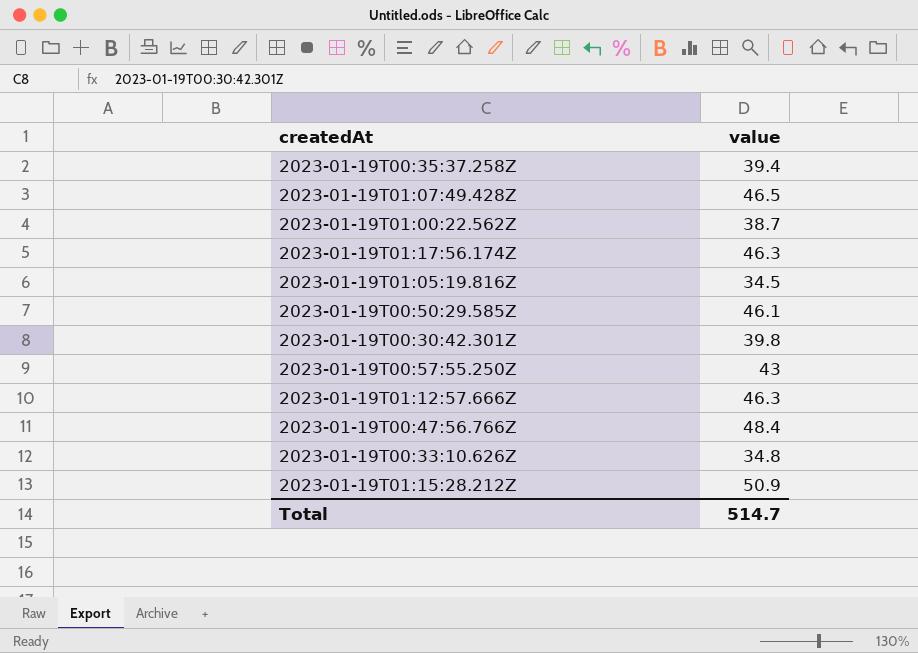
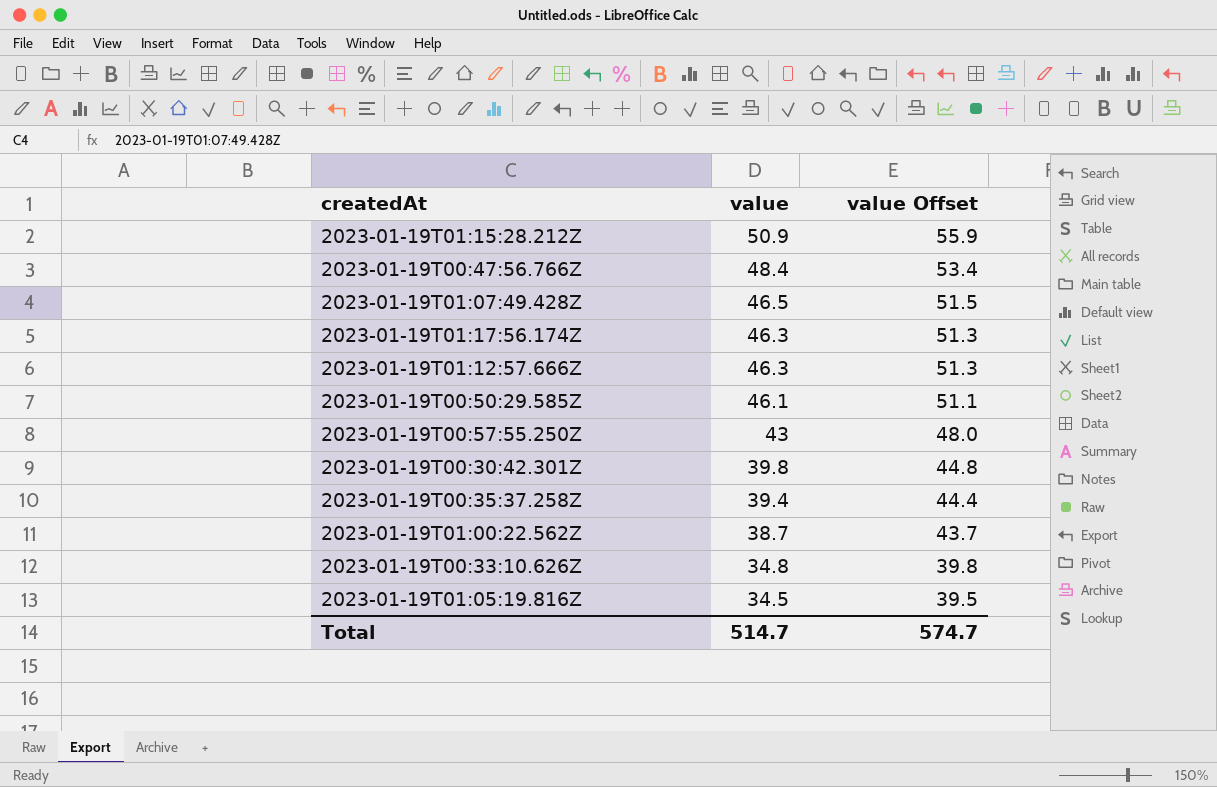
row order: none -> value descending
column value Offset | formula: none -> [value] + 5

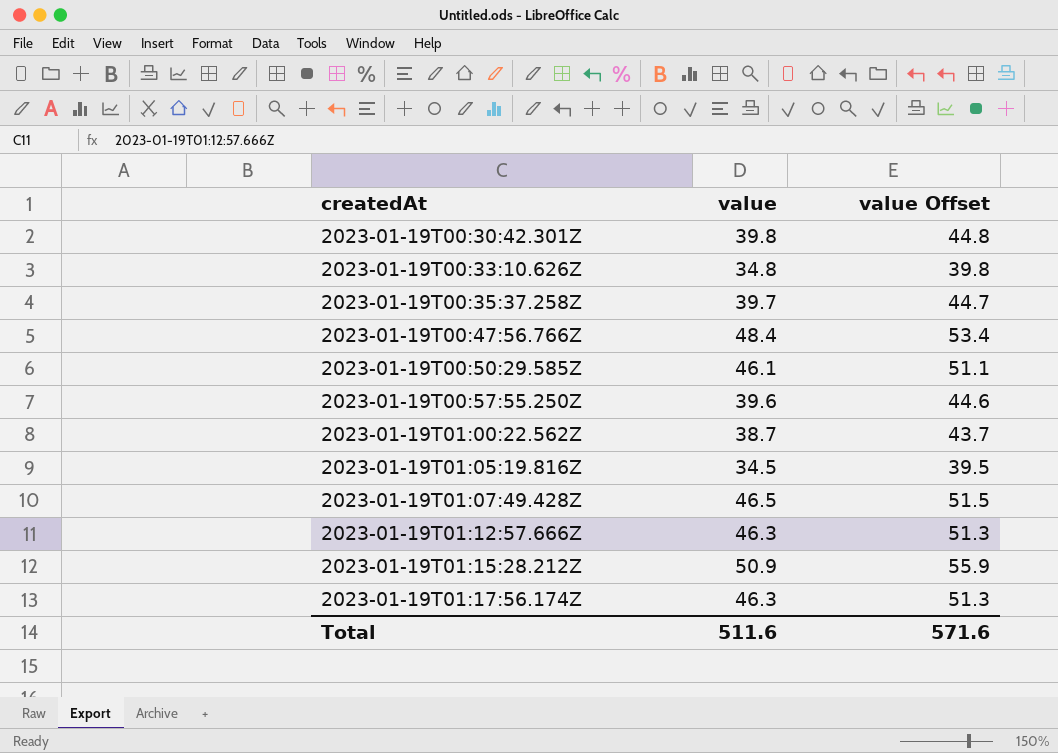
row order: value descending -> createdAt ascending
2023-01-19T00:35:37.258Z | value: 39.4 -> 39.7
2023-01-19T00:35:37.258Z | value Offset: 44.4 -> 44.7
2023-01-19T00:57:55.250Z | value: 43 -> 39.6
2023-01-19T00:57:55.250Z | value Offset: 48.0 -> 44.6
Total | value: 514.7 -> 511.6
Total | value Offset: 574.7 -> 571.6

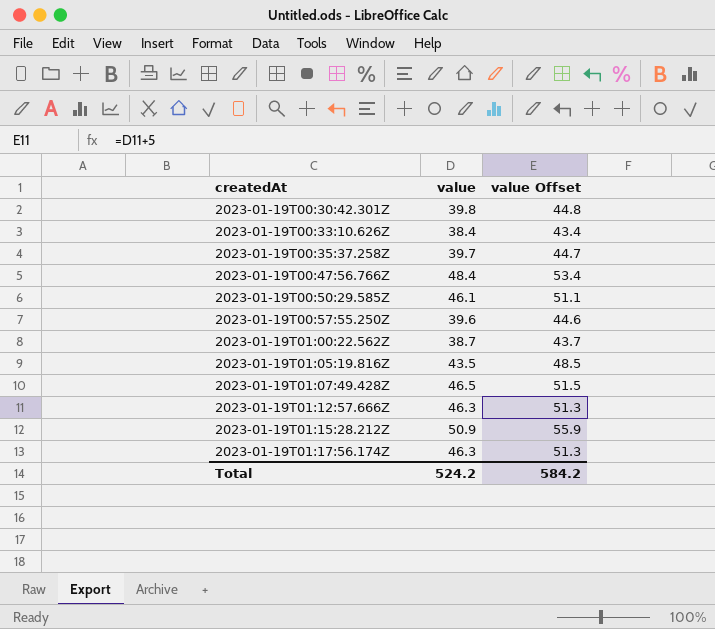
2023-01-19T00:33:10.626Z | value: 34.8 -> 38.4
2023-01-19T00:33:10.626Z | value Offset: 39.8 -> 43.4
2023-01-19T01:05:19.816Z | value: 34.5 -> 43.5
2023-01-19T01:05:19.816Z | value Offset: 39.5 -> 48.5
Total | value: 511.6 -> 524.2
Total | value Offset: 571.6 -> 584.2

